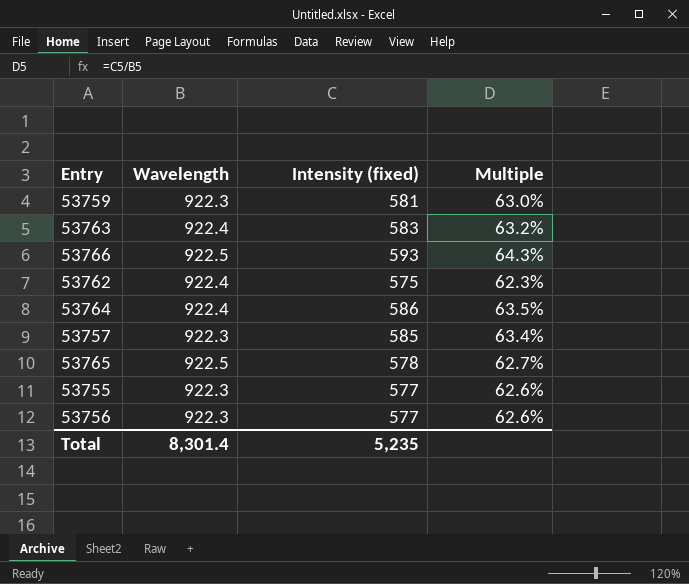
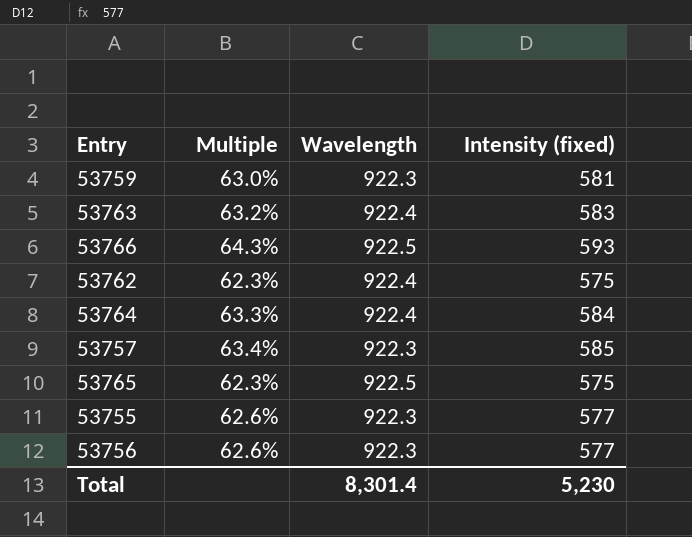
column Multiple | position: 4 -> 2
53764 | Multiple: 63.5% -> 63.3%
53764 | Intensity (fixed): 586 -> 584
53765 | Multiple: 62.7% -> 62.3%
53765 | Intensity (fixed): 578 -> 575
Total | Intensity (fixed): 5,235 -> 5,230

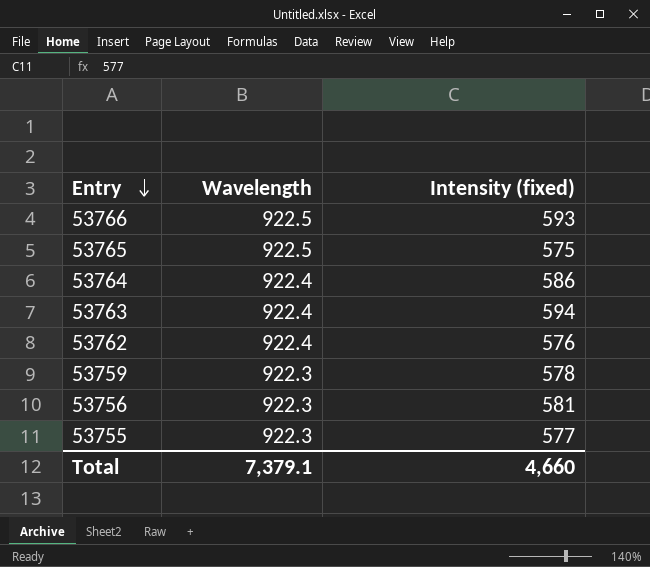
row order: none -> Entry descending
column Multiple | formula: [Intensity (fixed)] / [Wavelength] -> none
row 53757: 63.4% | 922.3 | 585 -> none
53764 | Intensity (fixed): 584 -> 586
53763 | Intensity (fixed): 583 -> 594
53762 | Intensity (fixed): 575 -> 576
53759 | Intensity (fixed): 581 -> 578
53756 | Intensity (fixed): 577 -> 581
Total | Wavelength: 8,301.4 -> 7,379.1
Total | Intensity (fixed): 5,230 -> 4,660

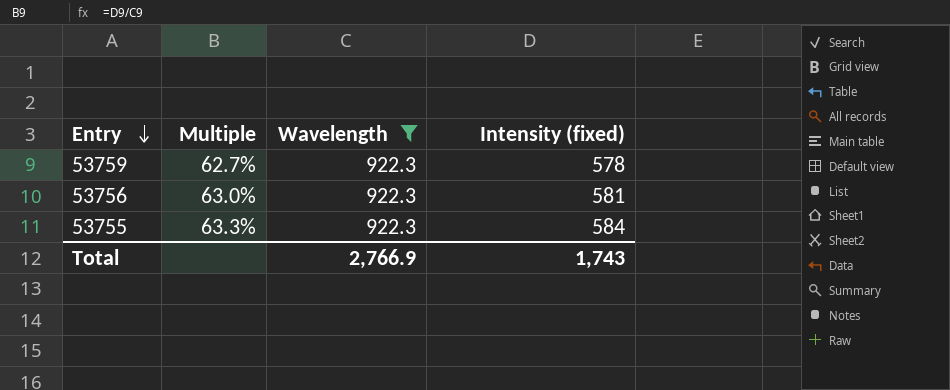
filter: none -> Wavelength = 922.3
column Multiple | formula: none -> [Intensity (fixed)] / [Wavelength]
53755 | Intensity (fixed): 577 -> 584
Total | Wavelength: 7,379.1 -> 2,766.9
Total | Intensity (fixed): 4,660 -> 1,743

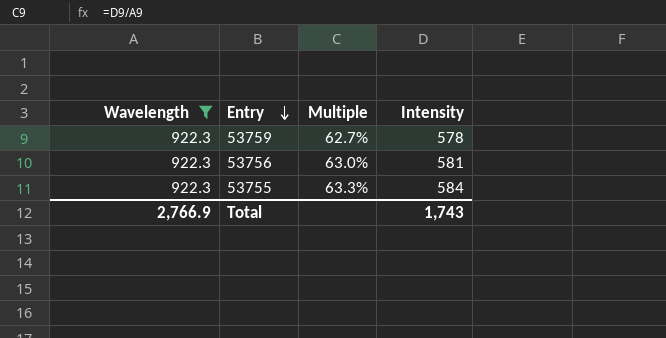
column Wavelength | position: 3 -> 1
column name: Intensity (fixed) -> Intensity

